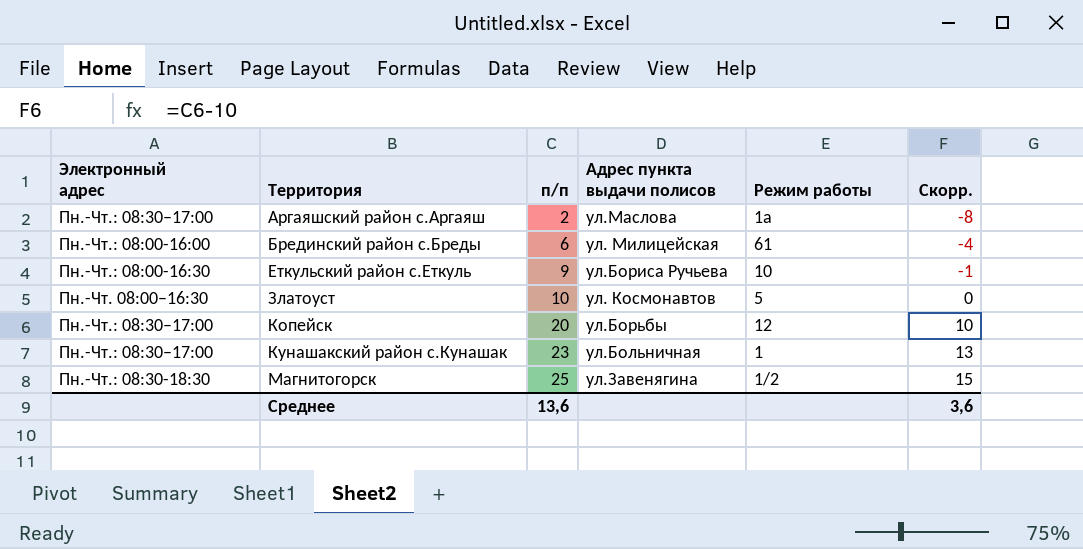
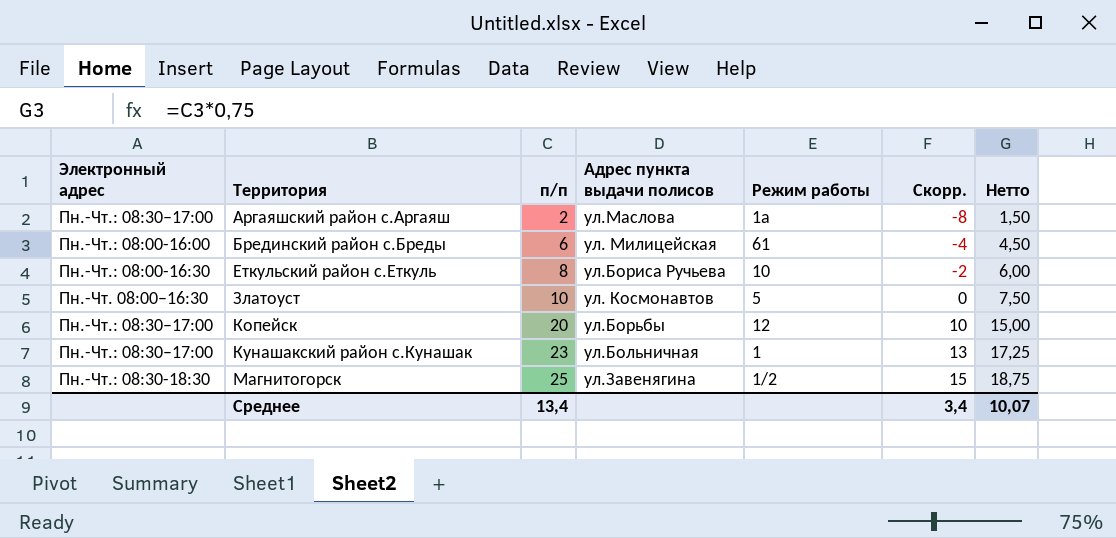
column Нетто | formula: none -> [п/п] * 0,75
Еткульский район с.Еткуль | п/п: 9 -> 8
Еткульский район с.Еткуль | Скорр.: -1 -> -2
Среднее | п/п: 13,6 -> 13,4
Среднее | Скорр.: 3,6 -> 3,4

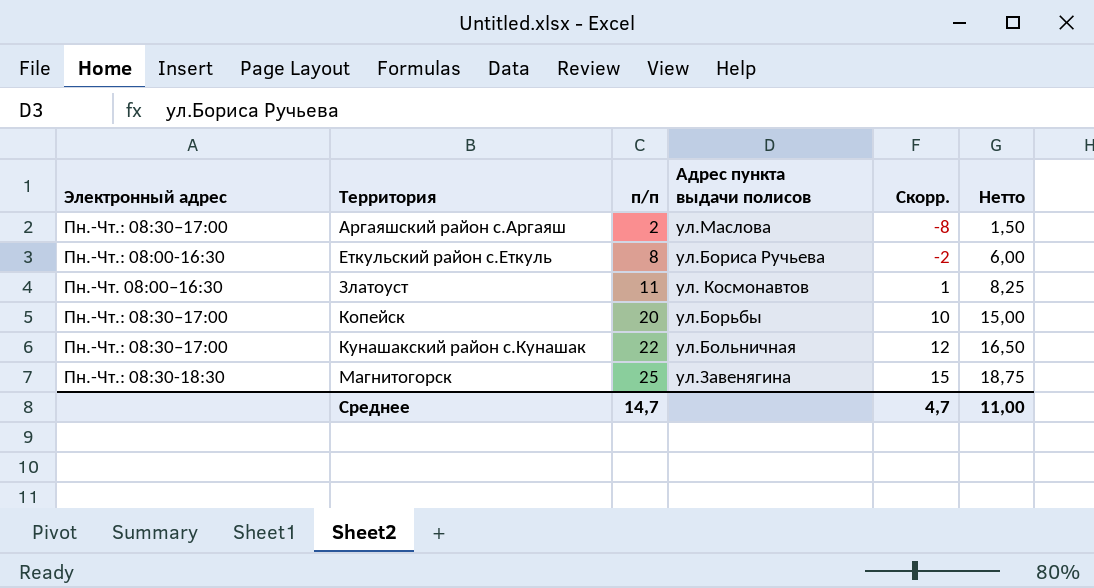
column Режим работы | position: 5 -> none
row Брединский район с.Бреды: Пн.-Чт.: 08:00-16:00 | 6 | ул. Милицейская | 61 | -4 | 4,50 -> none
Златоуст | п/п: 10 -> 11
Златоуст | Скорр.: 0 -> 1
Златоуст | Нетто: 7,50 -> 8,25
Кунашакский район с.Кунашак | п/п: 23 -> 22
Кунашакский район с.Кунашак | Скорр.: 13 -> 12
Кунашакский район с.Кунашак | Нетто: 17,25 -> 16,50
Среднее | п/п: 13,4 -> 14,7
Среднее | Скорр.: 3,4 -> 4,7
Среднее | Нетто: 10,07 -> 11,00

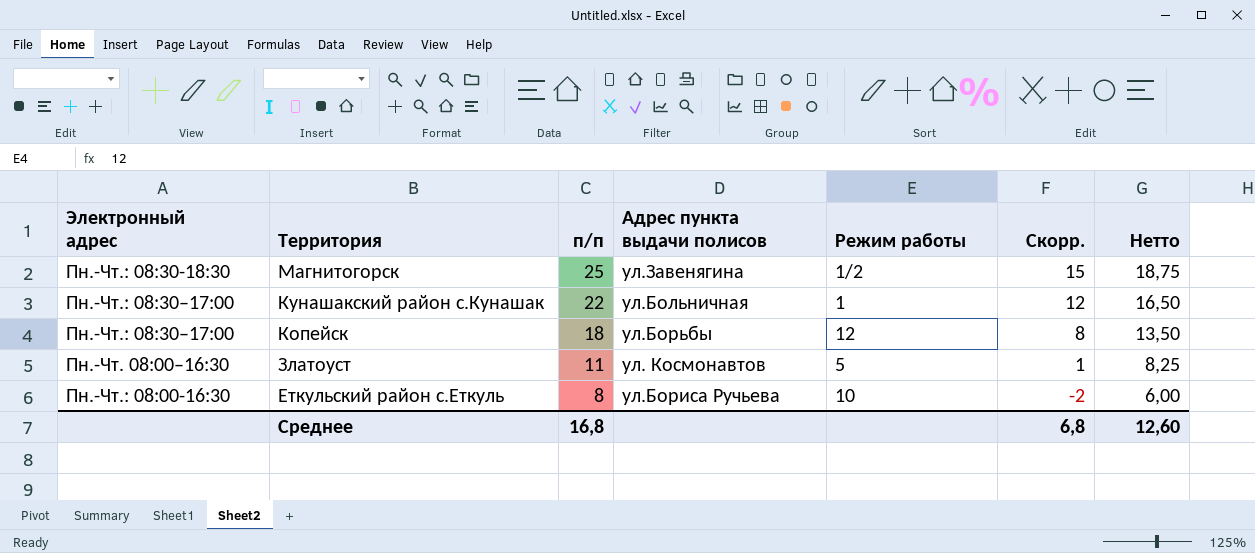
row order: Территория ascending -> Территория descending
column Режим работы | position: none -> 5
row Аргаяшский район с.Аргаяш: Пн.-Чт.: 08:30–17:00 | 2 | ул.Маслова | -8 | 1,50 -> none
Копейск | п/п: 20 -> 18
Копейск | Скорр.: 10 -> 8
Копейск | Нетто: 15,00 -> 13,50
Среднее | п/п: 14,7 -> 16,8
Среднее | Скорр.: 4,7 -> 6,8
Среднее | Нетто: 11,00 -> 12,60

